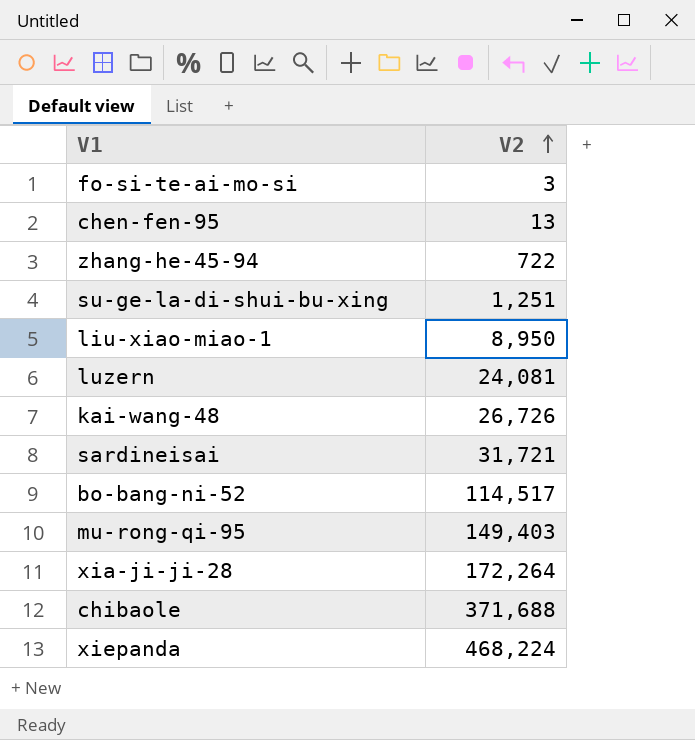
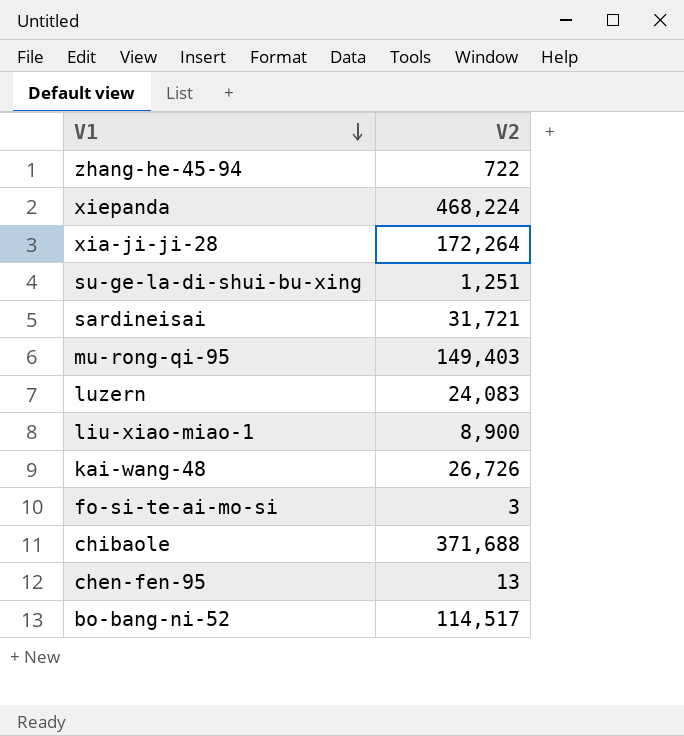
row order: V2 ascending -> V1 descending
luzern | V2: 24,081 -> 24,083
liu-xiao-miao-1 | V2: 8,950 -> 8,900

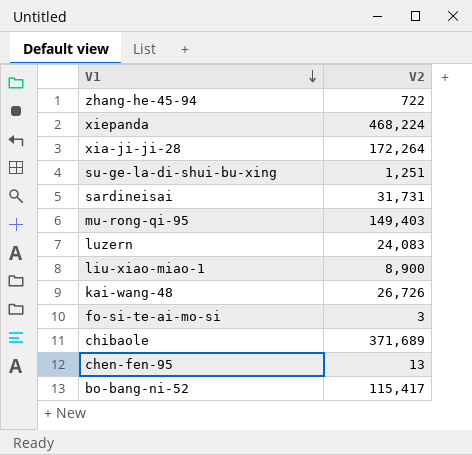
sardineisai | V2: 31,721 -> 31,731
chibaole | V2: 371,688 -> 371,689
bo-bang-ni-52 | V2: 114,517 -> 115,417

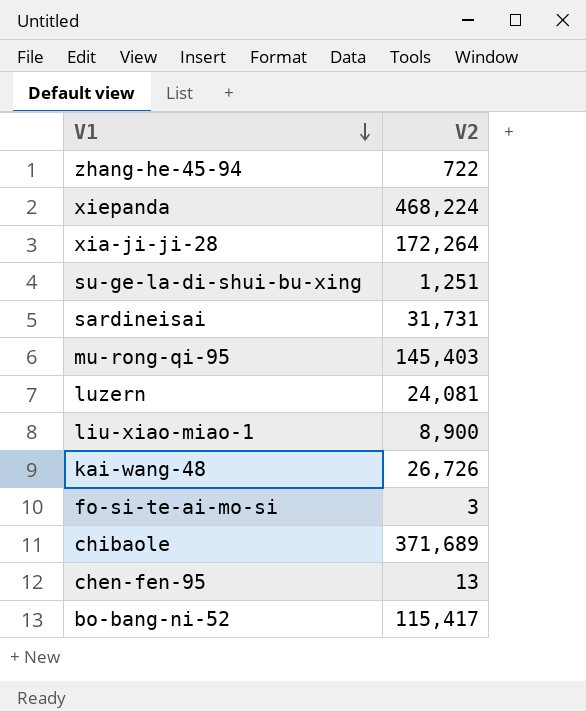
mu-rong-qi-95 | V2: 149,403 -> 145,403
luzern | V2: 24,083 -> 24,081

